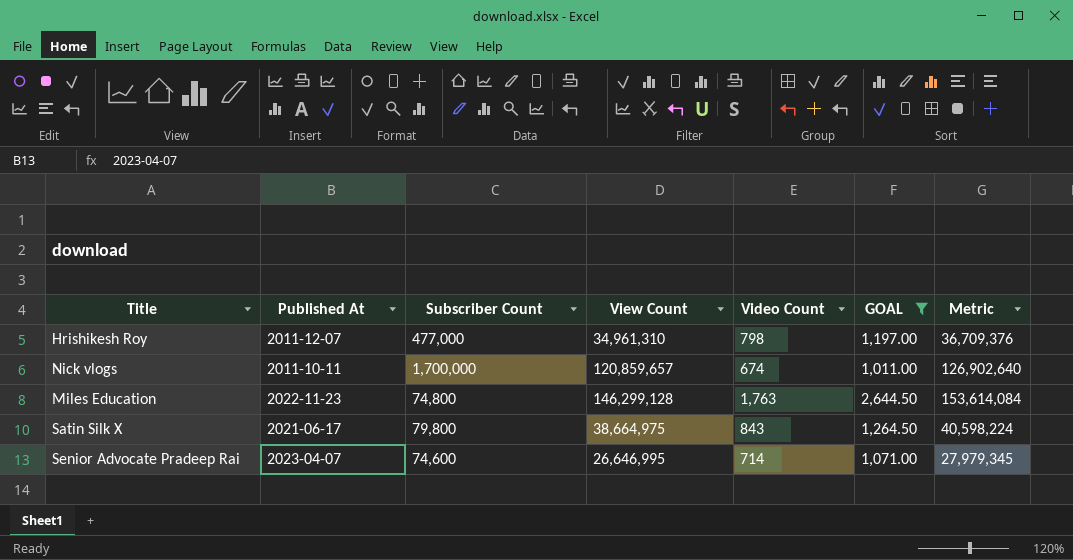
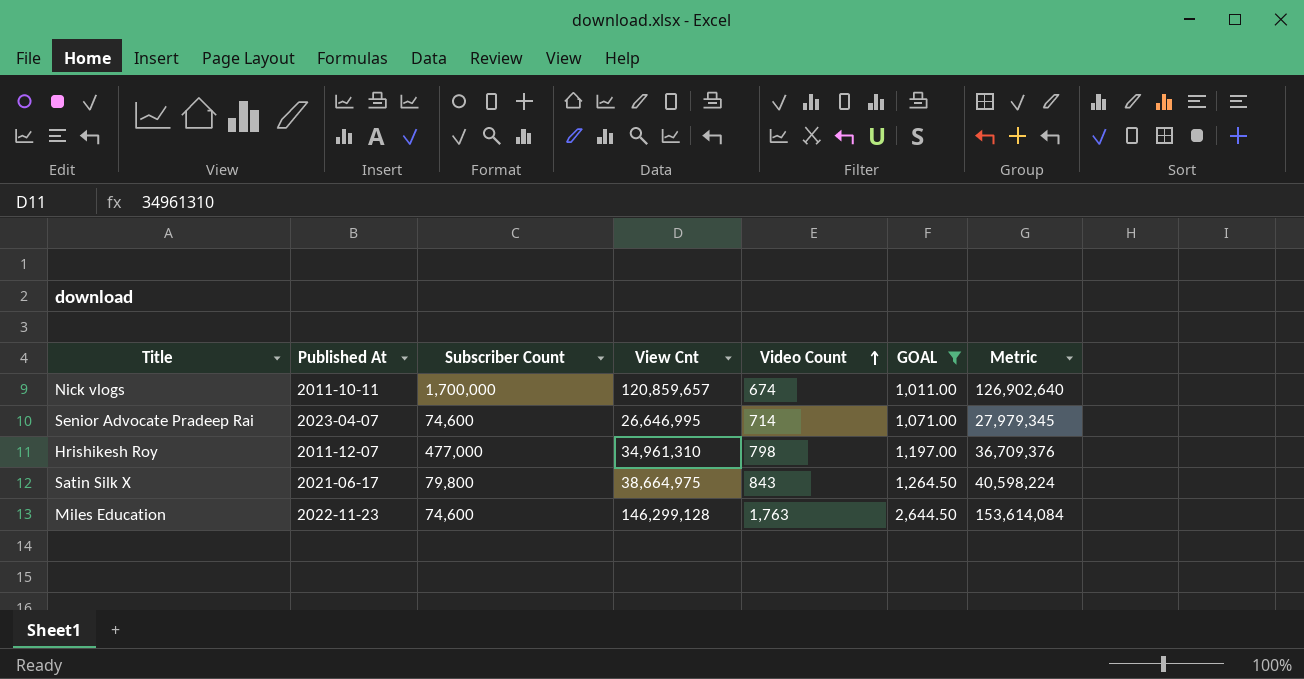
row order: none -> Video Count ascending
column name: View Count -> View Cnt
Miles Education | Subscriber Count: 74,800 -> 74,600

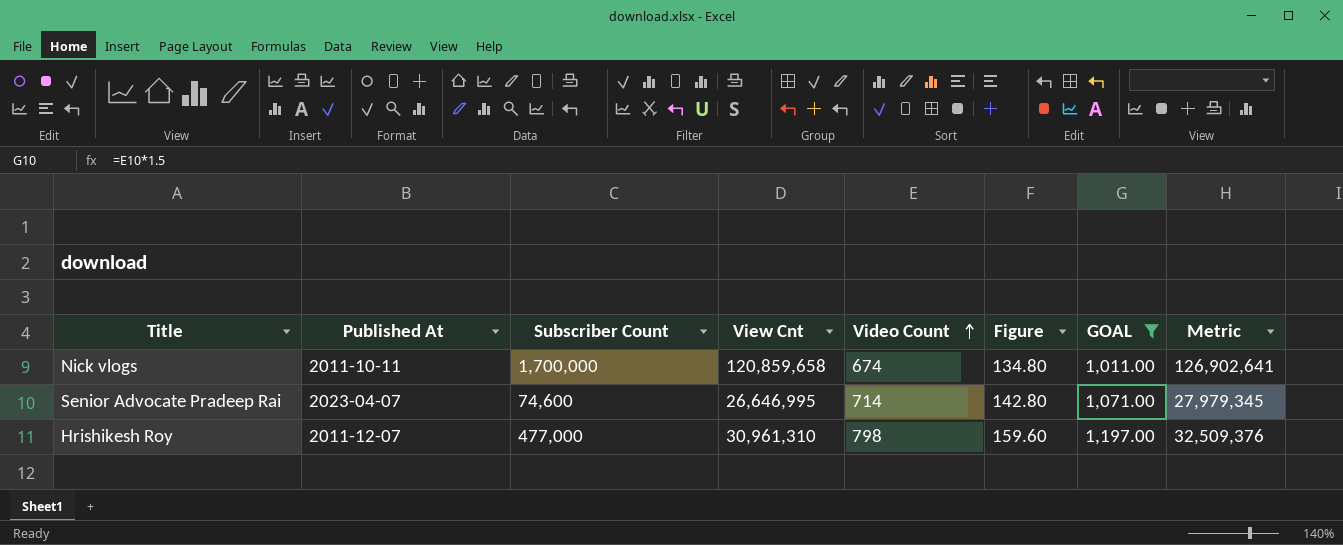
column Figure | formula: none -> [Video Count] * 0.2
row Satin Silk X: 2021-06-17 | 79,800 | 38,664,975 | 843 | 1,264.50 | 40,598,224 -> none
row Miles Education: 2022-11-23 | 74,600 | 146,299,128 | 1,763 | 2,644.50 | 153,614,084 -> none
Nick vlogs | View Cnt: 120,859,657 -> 120,859,658
Nick vlogs | Metric: 126,902,640 -> 126,902,641
Hrishikesh Roy | View Cnt: 34,961,310 -> 30,961,310
Hrishikesh Roy | Metric: 36,709,376 -> 32,509,376

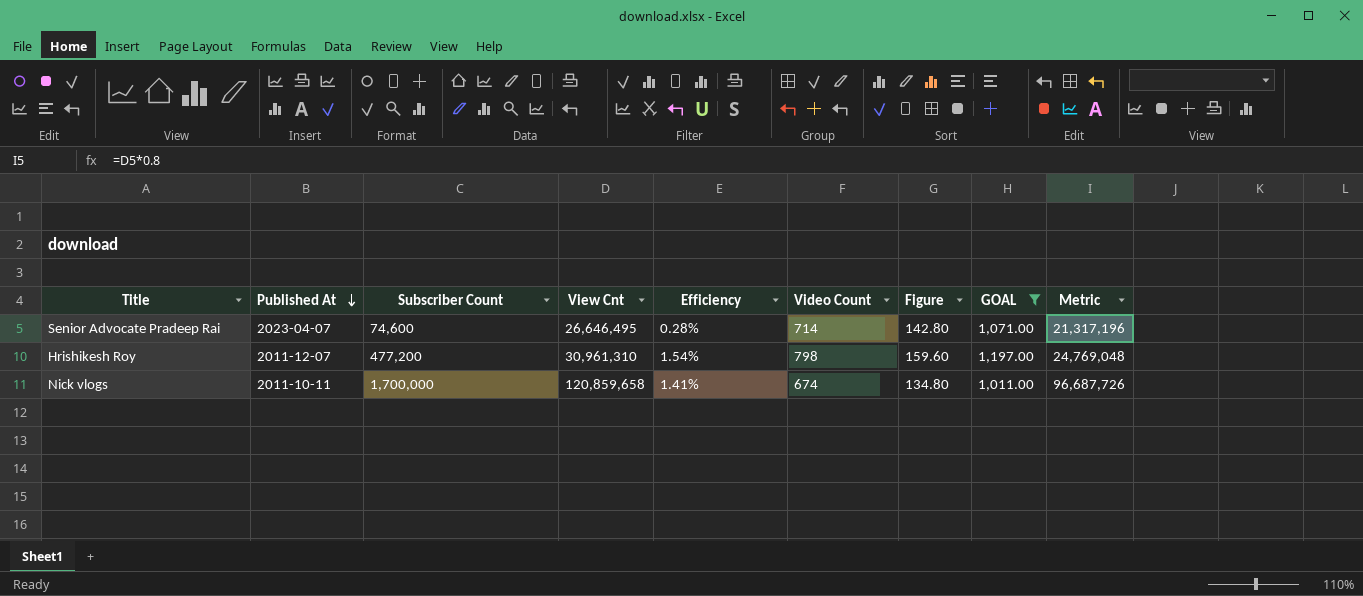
row order: Video Count ascending -> Published At descending
column Efficiency | formula: none -> [Subscriber Count] / [View Cnt]
column Metric | formula: [View Cnt] * 1.05 -> [View Cnt] * 0.8
Senior Advocate Pradeep Rai | View Cnt: 26,646,995 -> 26,646,495
Hrishikesh Roy | Subscriber Count: 477,000 -> 477,200

